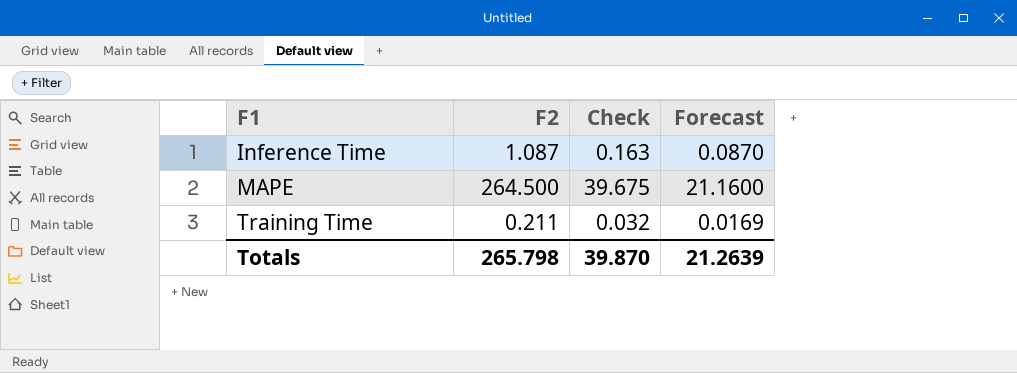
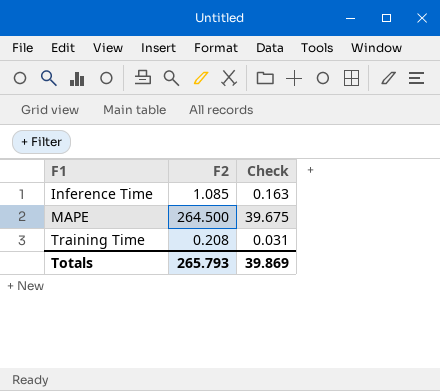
column Forecast | formula: [F2] * 0.08 -> none
Inference Time | F2: 1.087 -> 1.085
Training Time | F2: 0.211 -> 0.208
Training Time | Check: 0.032 -> 0.031
Totals | F2: 265.798 -> 265.793
Totals | Check: 39.870 -> 39.869

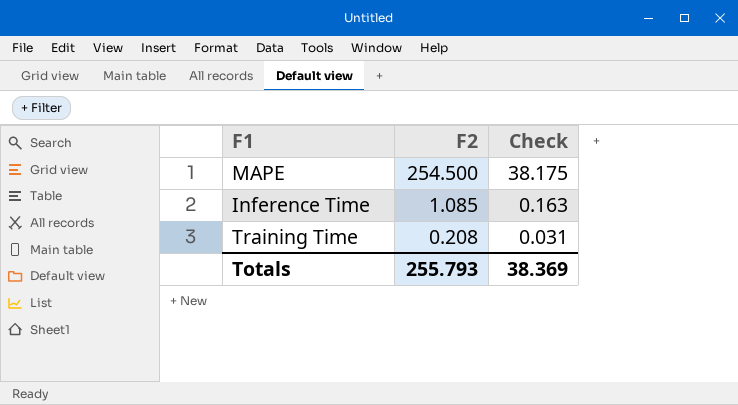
row order: F1 ascending -> F2 descending
MAPE | F2: 264.500 -> 254.500
MAPE | Check: 39.675 -> 38.175
Totals | F2: 265.793 -> 255.793
Totals | Check: 39.869 -> 38.369

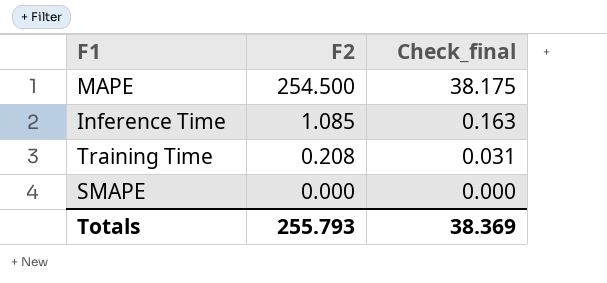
column name: Check -> Check_final
row SMAPE: none -> 0.000 | 0.000

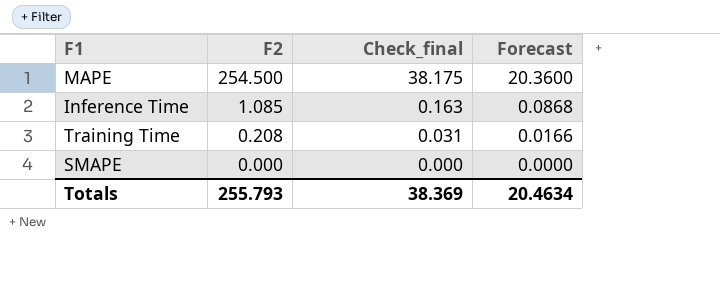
column Forecast | formula: none -> [F2] * 0.08

